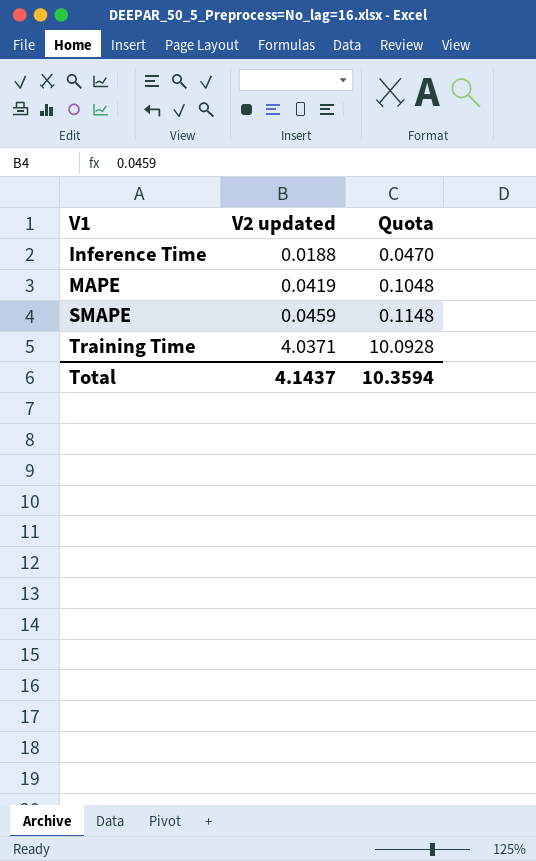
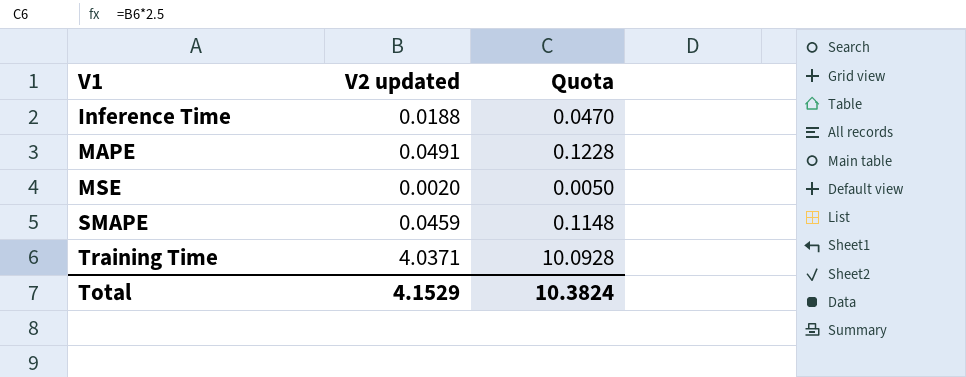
MAPE | V2 updated: 0.0419 -> 0.0491
MAPE | Quota: 0.1048 -> 0.1228
row MSE: none -> 0.0020 | 0.0050
Total | V2 updated: 4.1437 -> 4.1529
Total | Quota: 10.3594 -> 10.3824

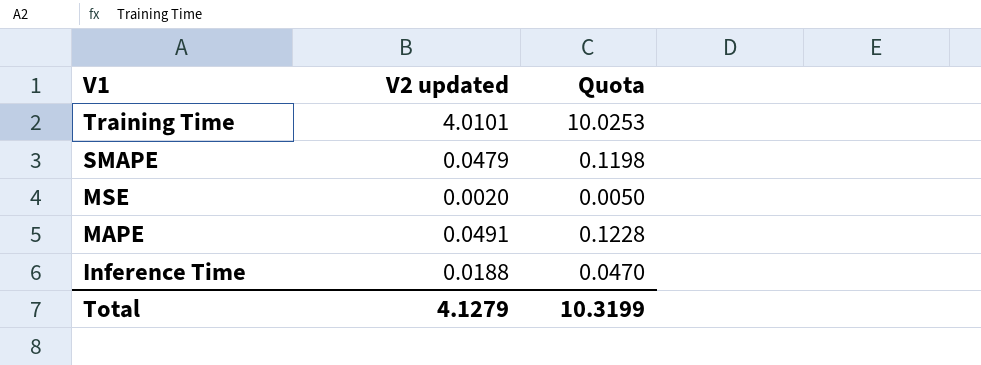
row order: V1 ascending -> V1 descending
Training Time | V2 updated: 4.0371 -> 4.0101
Training Time | Quota: 10.0928 -> 10.0253
SMAPE | V2 updated: 0.0459 -> 0.0479
SMAPE | Quota: 0.1148 -> 0.1198
Total | V2 updated: 4.1529 -> 4.1279
Total | Quota: 10.3824 -> 10.3199

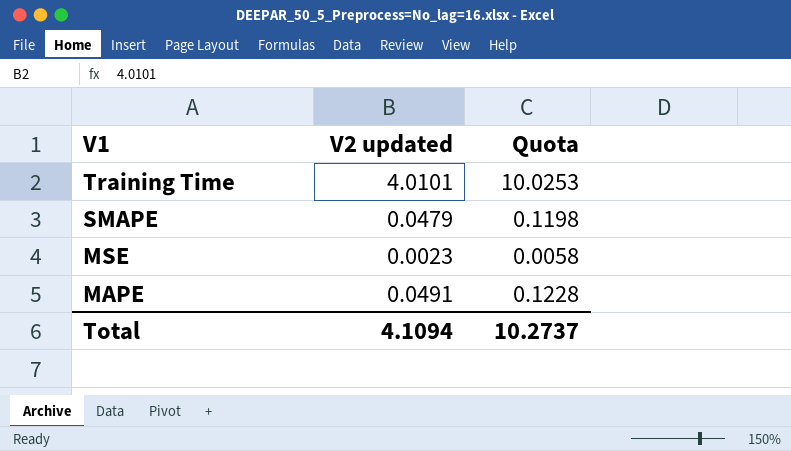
row Inference Time: 0.0188 | 0.0470 -> none
MSE | V2 updated: 0.0020 -> 0.0023
MSE | Quota: 0.0050 -> 0.0058
Total | V2 updated: 4.1279 -> 4.1094
Total | Quota: 10.3199 -> 10.2737

